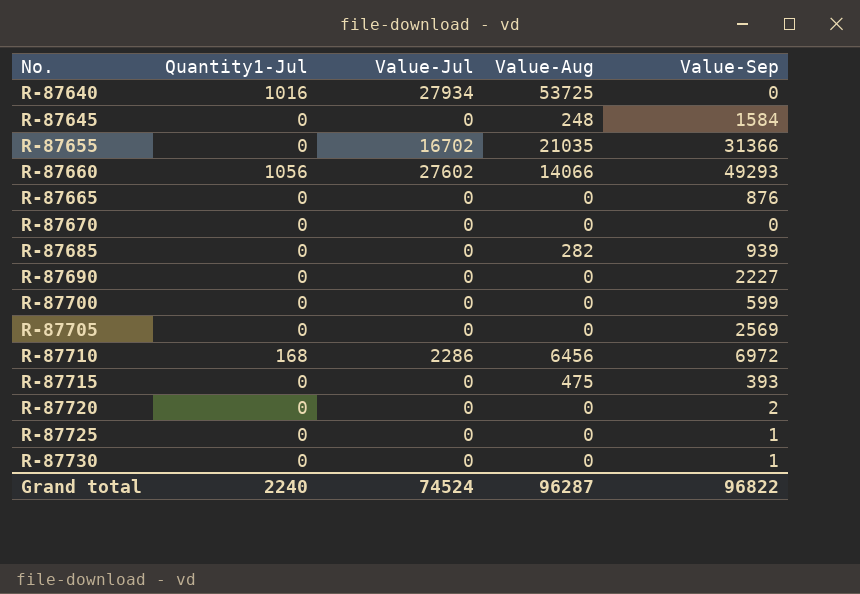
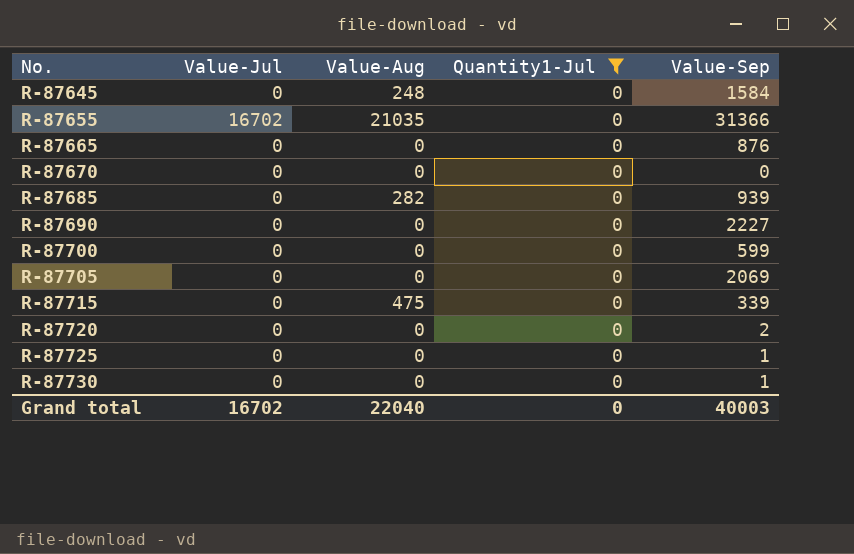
filter: none -> Quantity1-Jul = 0
column Quantity1-Jul | position: 2 -> 4
R-87705 | Value-Sep: 2569 -> 2069
R-87715 | Value-Sep: 393 -> 339
Grand total | Value-Jul: 74524 -> 16702
Grand total | Value-Aug: 96287 -> 22040
Grand total | Quantity1-Jul: 2240 -> 0
Grand total | Value-Sep: 96822 -> 40003

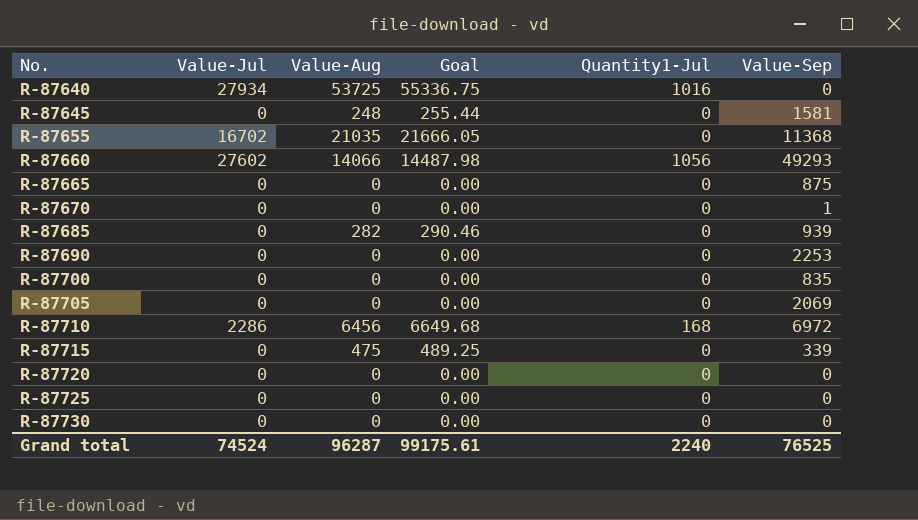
filter: Quantity1-Jul = 0 -> none
column Goal | formula: none -> [Value-Aug] * 1.03
R-87645 | Value-Sep: 1584 -> 1581
R-87655 | Value-Sep: 31366 -> 11368
R-87665 | Value-Sep: 876 -> 875
R-87670 | Value-Sep: 0 -> 1
R-87690 | Value-Sep: 2227 -> 2253
R-87700 | Value-Sep: 599 -> 835
R-87720 | Value-Sep: 2 -> 0
R-87725 | Value-Sep: 1 -> 0
R-87730 | Value-Sep: 1 -> 0
Grand total | Value-Jul: 16702 -> 74524
Grand total | Value-Aug: 22040 -> 96287
Grand total | Quantity1-Jul: 0 -> 2240
Grand total | Value-Sep: 40003 -> 76525

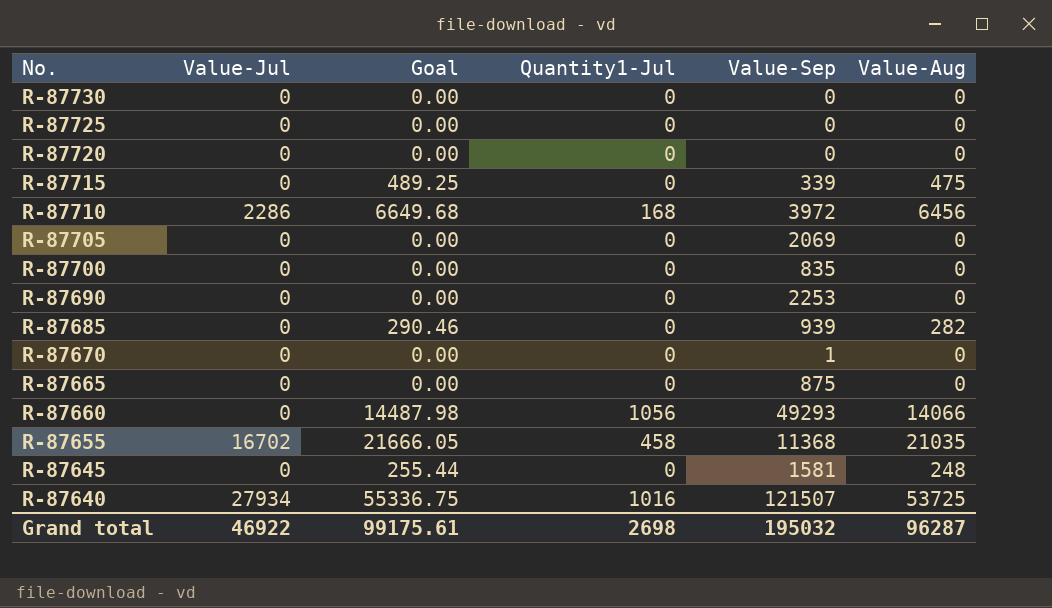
row order: No. ascending -> No. descending
column Value-Aug | position: 3 -> 6
R-87710 | Value-Sep: 6972 -> 3972
R-87660 | Value-Jul: 27602 -> 0
R-87655 | Quantity1-Jul: 0 -> 458
R-87640 | Value-Sep: 0 -> 121507
Grand total | Value-Jul: 74524 -> 46922
Grand total | Quantity1-Jul: 2240 -> 2698
Grand total | Value-Sep: 76525 -> 195032

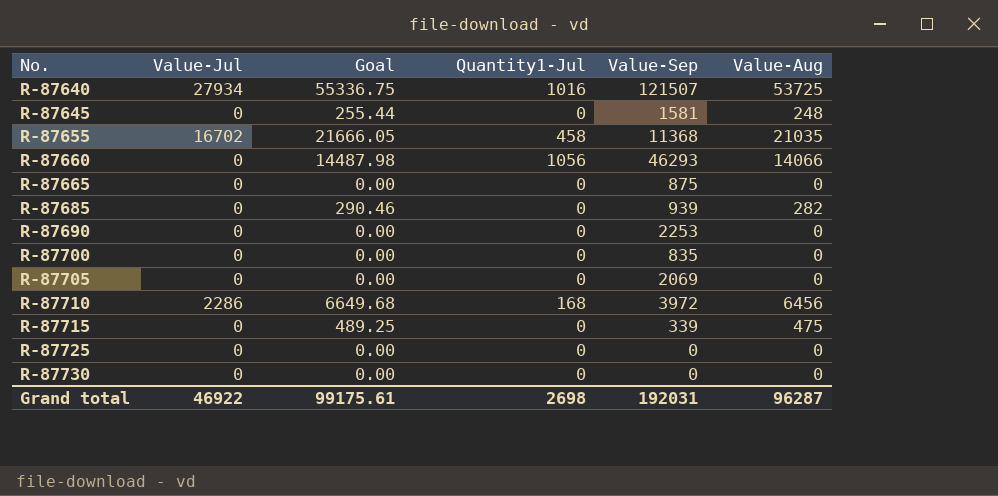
row order: No. descending -> No. ascending
row R-87720: 0 | 0.00 | 0 | 0 | 0 -> none
row R-87670: 0 | 0.00 | 0 | 1 | 0 -> none
R-87660 | Value-Sep: 49293 -> 46293
Grand total | Value-Sep: 195032 -> 192031

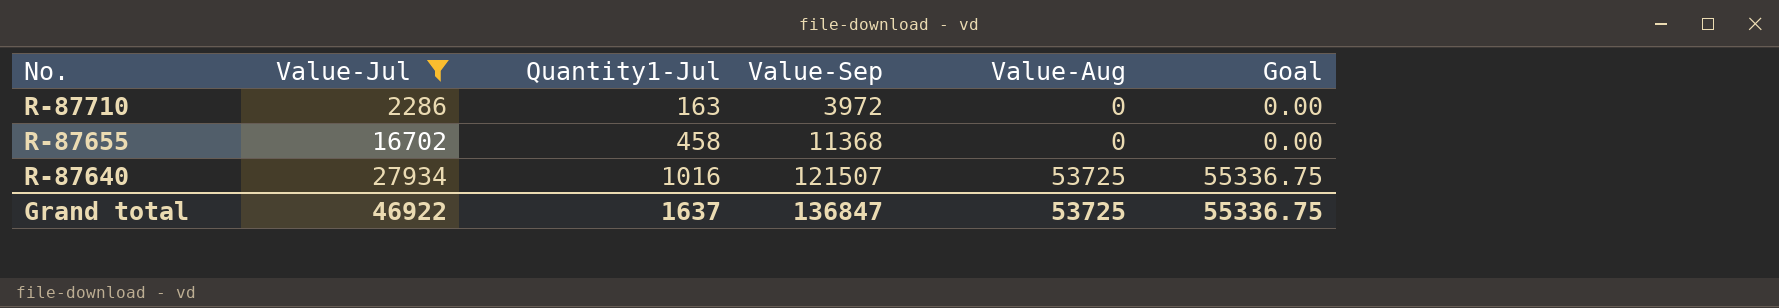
filter: none -> Value-Jul != 0
row order: No. ascending -> No. descending
column Goal | position: 3 -> 6
R-87710 | Quantity1-Jul: 168 -> 163
R-87710 | Value-Aug: 6456 -> 0
R-87710 | Goal: 6649.68 -> 0.00
R-87655 | Value-Aug: 21035 -> 0
R-87655 | Goal: 21666.05 -> 0.00
Grand total | Quantity1-Jul: 2698 -> 1637
Grand total | Value-Sep: 192031 -> 136847
Grand total | Value-Aug: 96287 -> 53725
Grand total | Goal: 99175.61 -> 55336.75

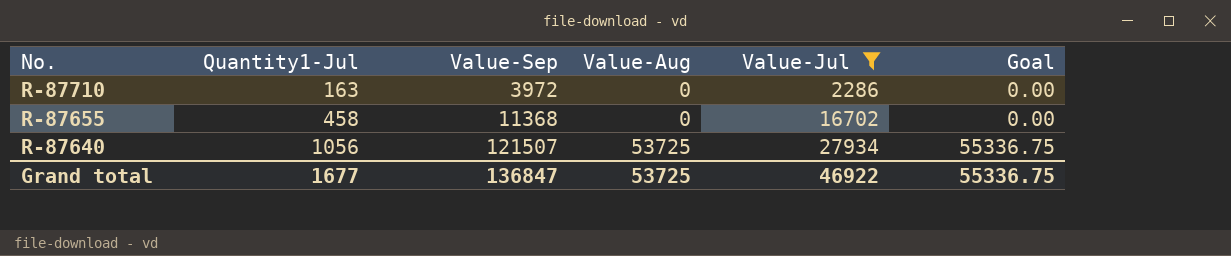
column Value-Jul | position: 2 -> 5
R-87640 | Quantity1-Jul: 1016 -> 1056
Grand total | Quantity1-Jul: 1637 -> 1677

